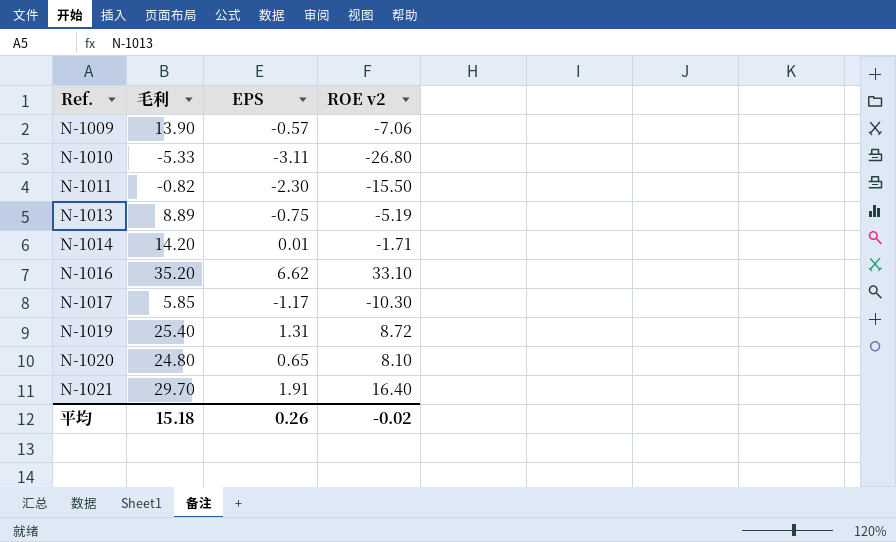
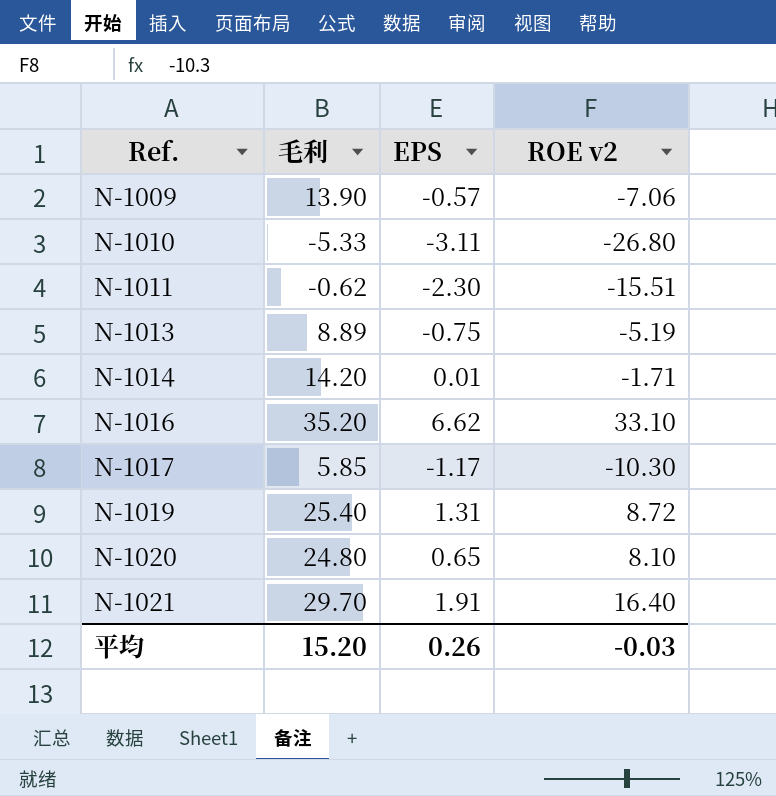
N-1011 | 毛利: -0.82 -> -0.62
N-1011 | ROE v2: -15.50 -> -15.51
平均 | 毛利: 15.18 -> 15.20
平均 | ROE v2: -0.02 -> -0.03

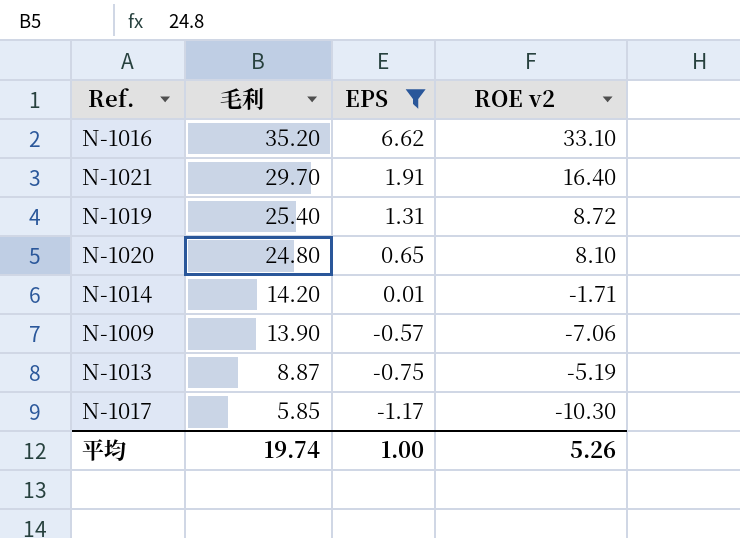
filter: none -> EPS >= -1.17
row order: Ref. ascending -> 毛利 descending
N-1013 | 毛利: 8.89 -> 8.87
平均 | 毛利: 15.20 -> 19.74
平均 | EPS: 0.26 -> 1.00
平均 | ROE v2: -0.03 -> 5.26

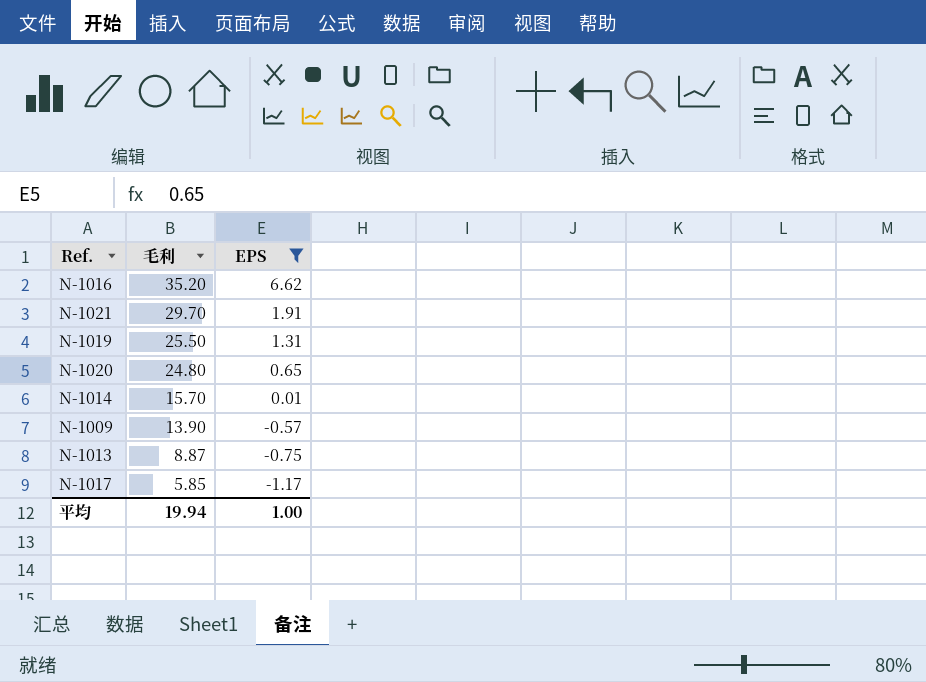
column ROE v2 | position: 4 -> none
N-1019 | 毛利: 25.40 -> 25.50
N-1014 | 毛利: 14.20 -> 15.70
平均 | 毛利: 19.74 -> 19.94

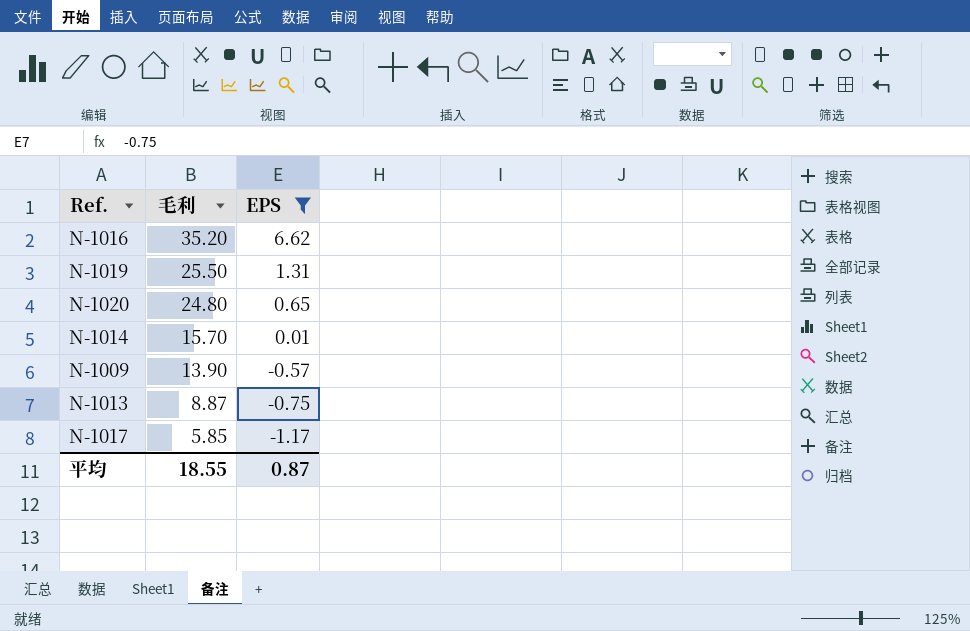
row N-1021: 29.70 | 1.91 -> none
平均 | 毛利: 19.94 -> 18.55
平均 | EPS: 1.00 -> 0.87

